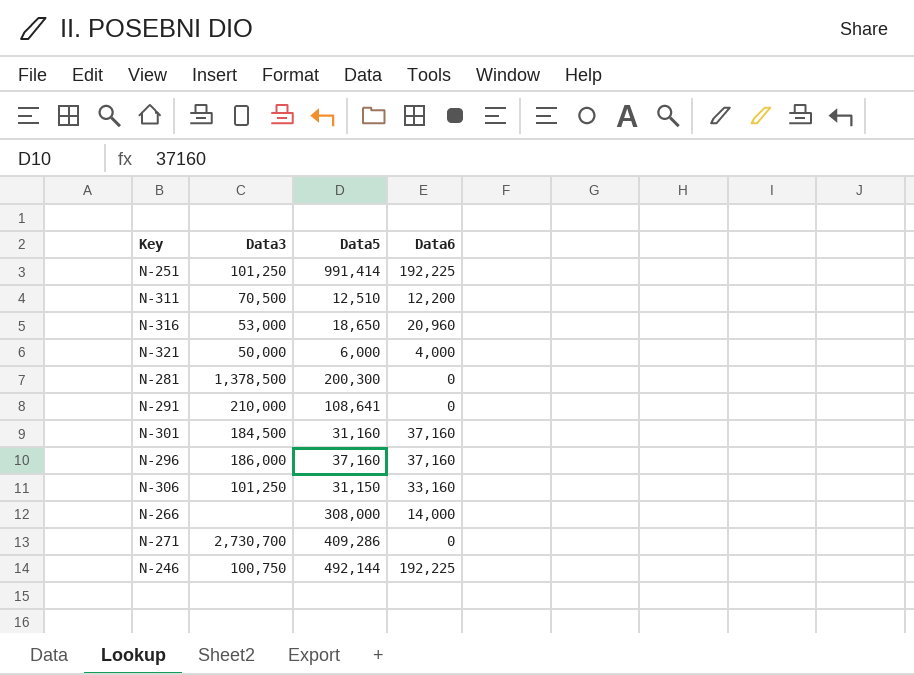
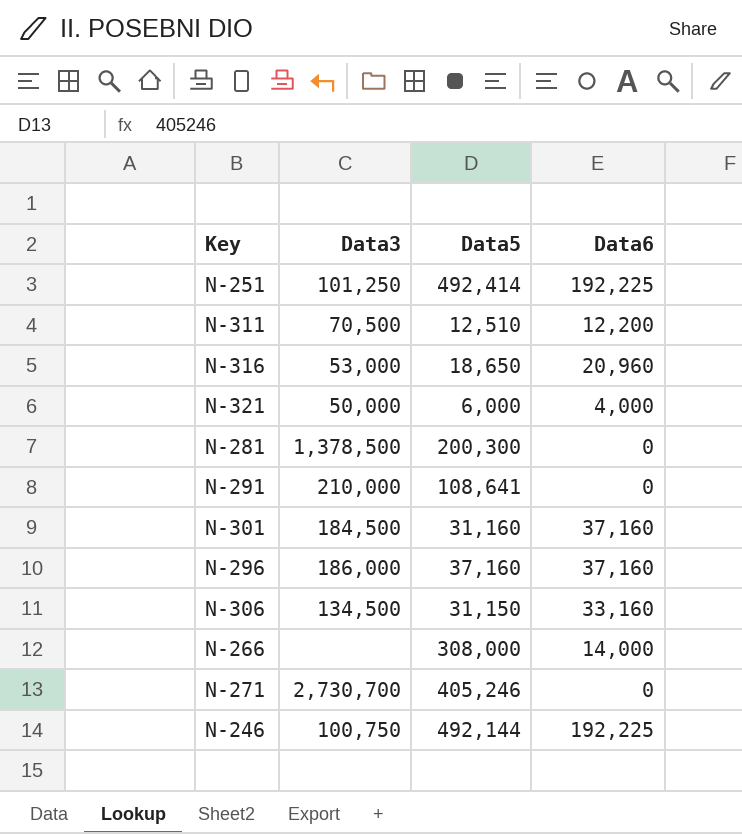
N-251 | Data5: 991,414 -> 492,414
N-306 | Data3: 101,250 -> 134,500
N-271 | Data5: 409,286 -> 405,246

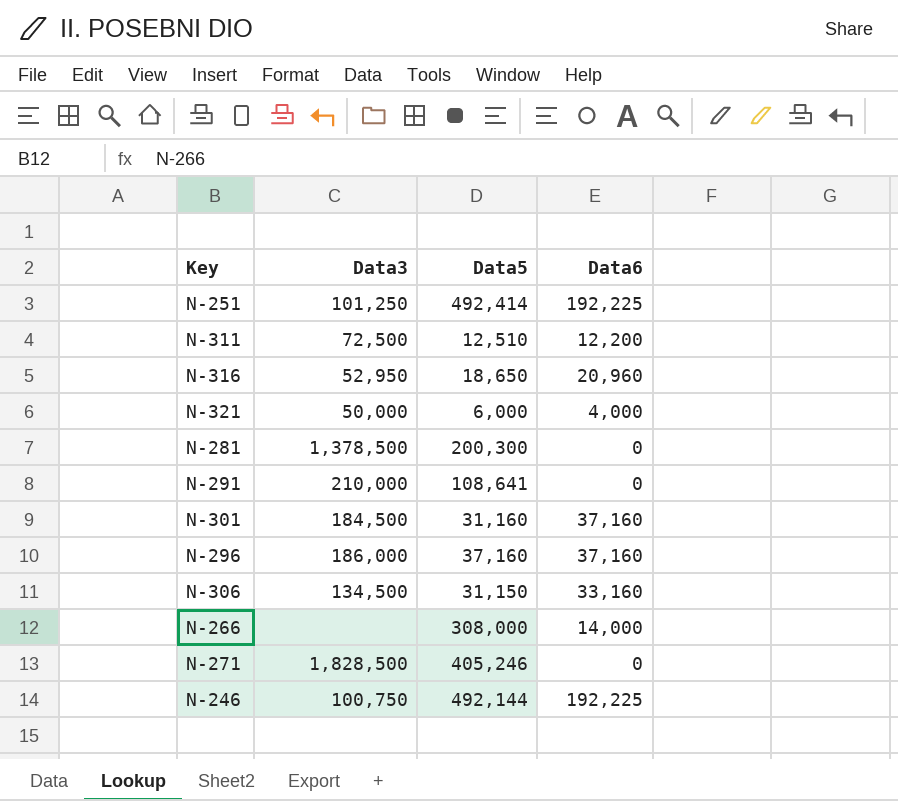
N-311 | Data3: 70,500 -> 72,500
N-316 | Data3: 53,000 -> 52,950
N-271 | Data3: 2,730,700 -> 1,828,500

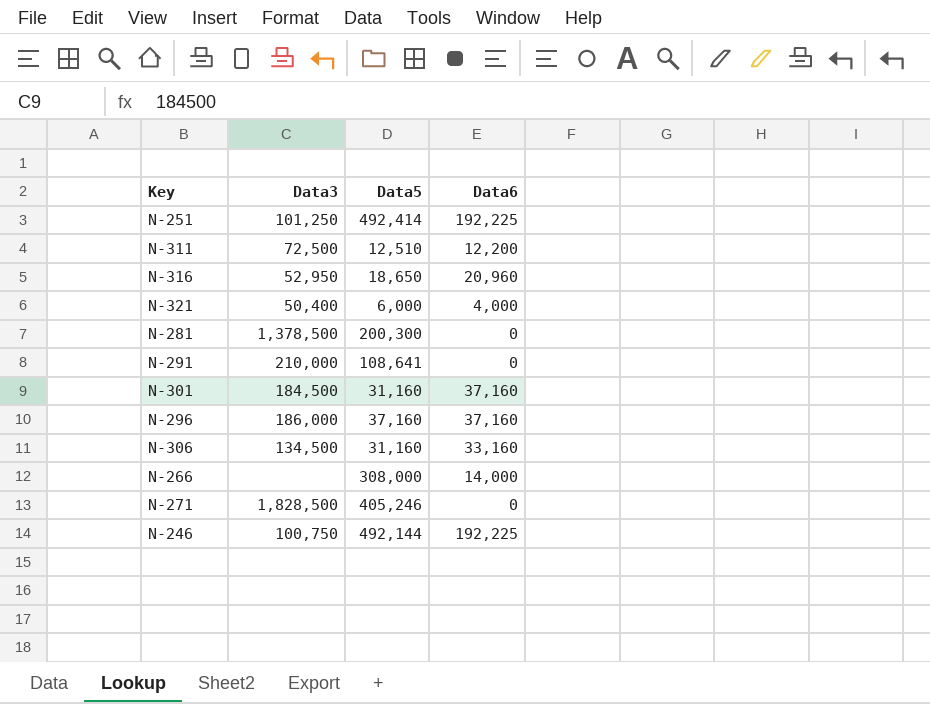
N-321 | Data3: 50,000 -> 50,400
N-306 | Data5: 31,150 -> 31,160

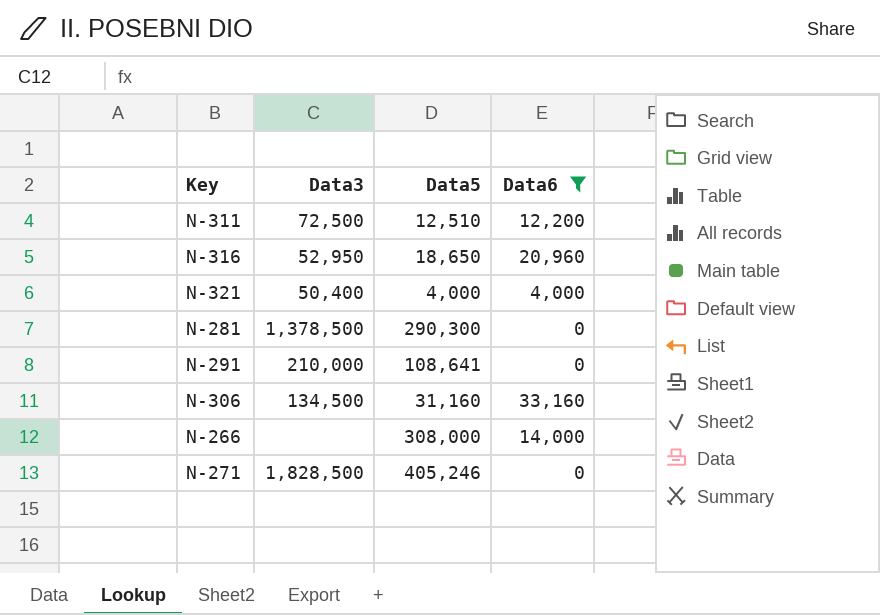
filter: none -> Data6 <= 33,160
N-321 | Data5: 6,000 -> 4,000
N-281 | Data5: 200,300 -> 290,300

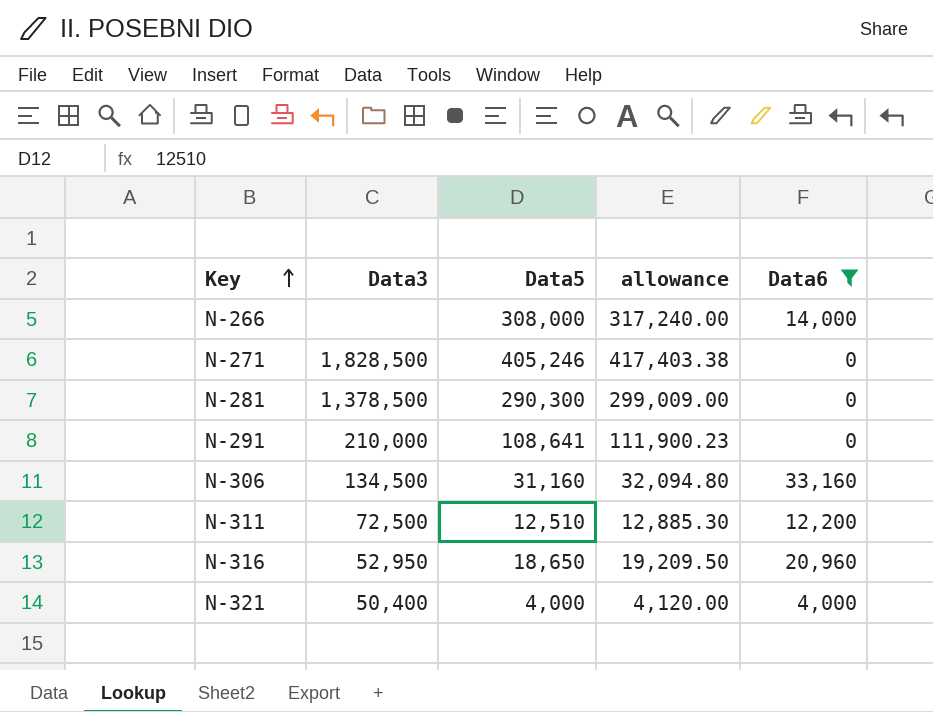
row order: none -> Key ascending
column allowance | formula: none -> [Data5] * 1.03

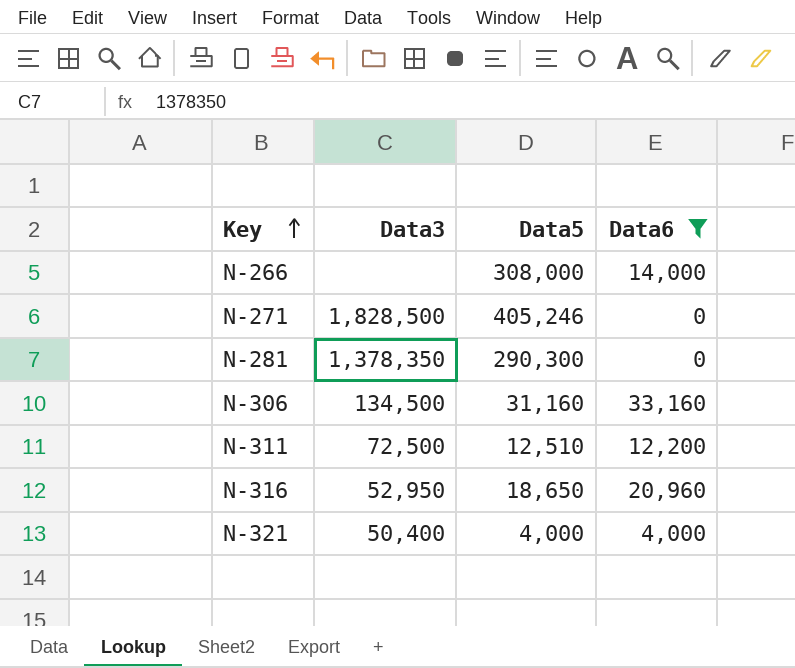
column allowance | formula: [Data5] * 1.03 -> none
row N-291: 210,000 | 108,641 | 111,900.23 | 0 -> none
N-281 | Data3: 1,378,500 -> 1,378,350

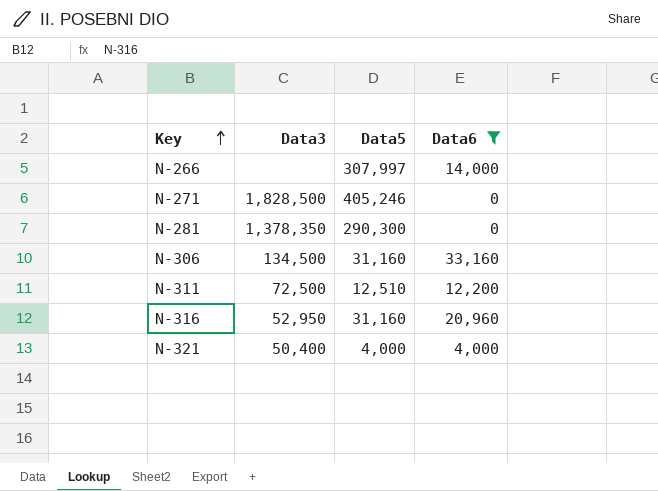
N-266 | Data5: 308,000 -> 307,997
N-316 | Data5: 18,650 -> 31,160

